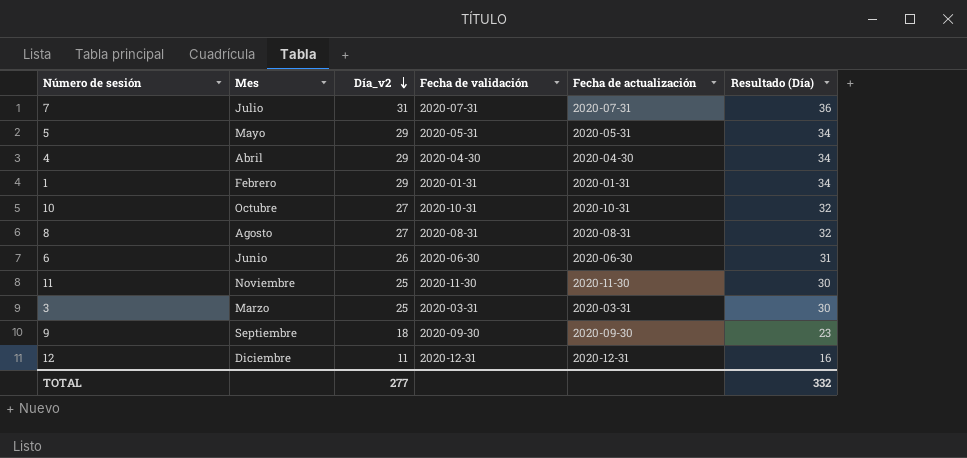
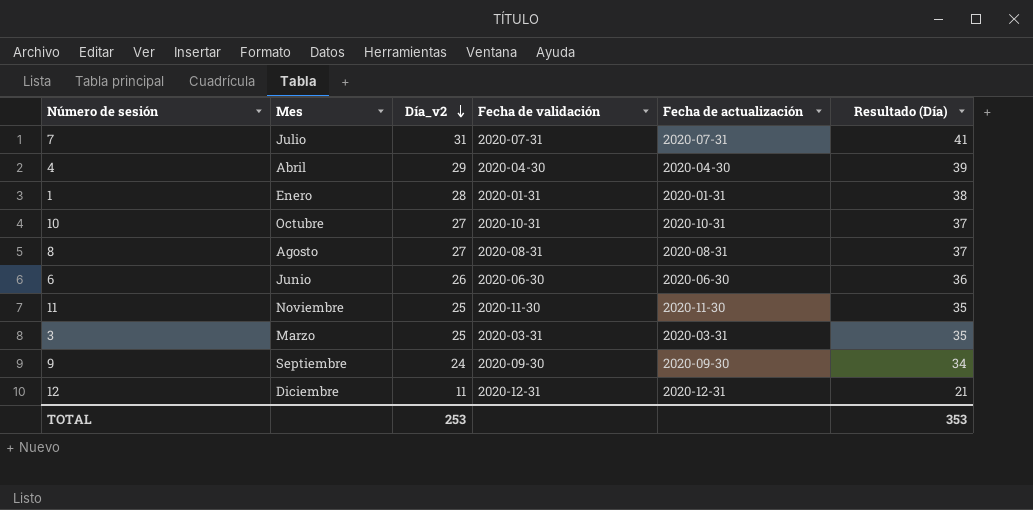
column Resultado (Día) | formula: [Día_v2] + 5 -> [Día_v2] + 10
row 5: Mayo | 29 | 2020-05-31 | 2020-05-31 | 34 -> none
1 | Mes: Febrero -> Enero
1 | Día_v2: 29 -> 28
9 | Día_v2: 18 -> 24
TOTAL | Día_v2: 277 -> 253
TOTAL | Resultado (Día): 332 -> 353

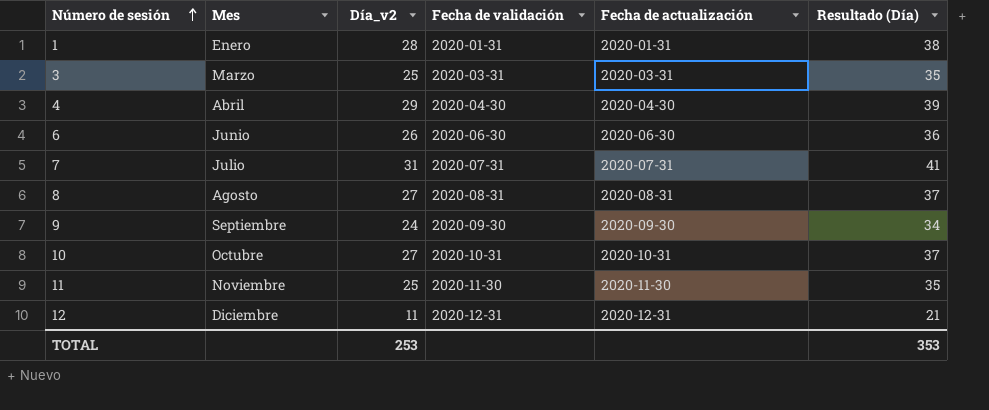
row order: Día_v2 descending -> Número de sesión ascending

